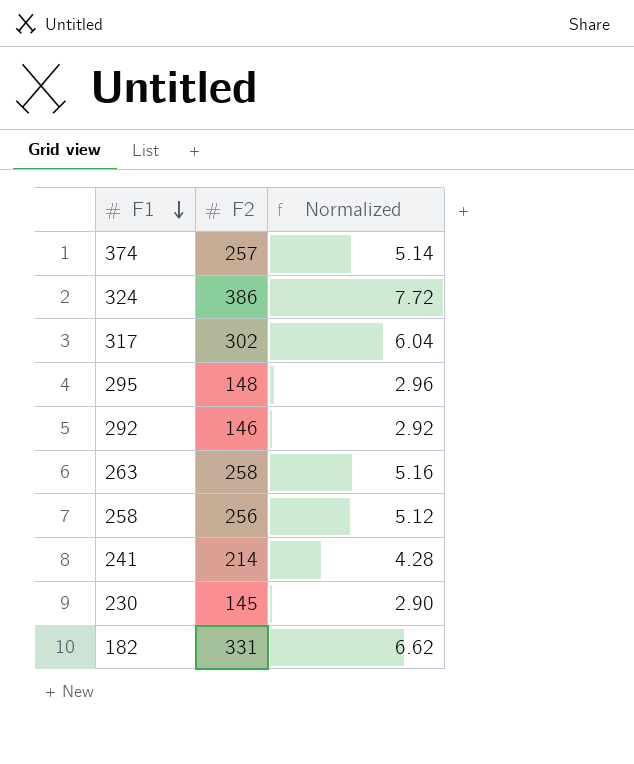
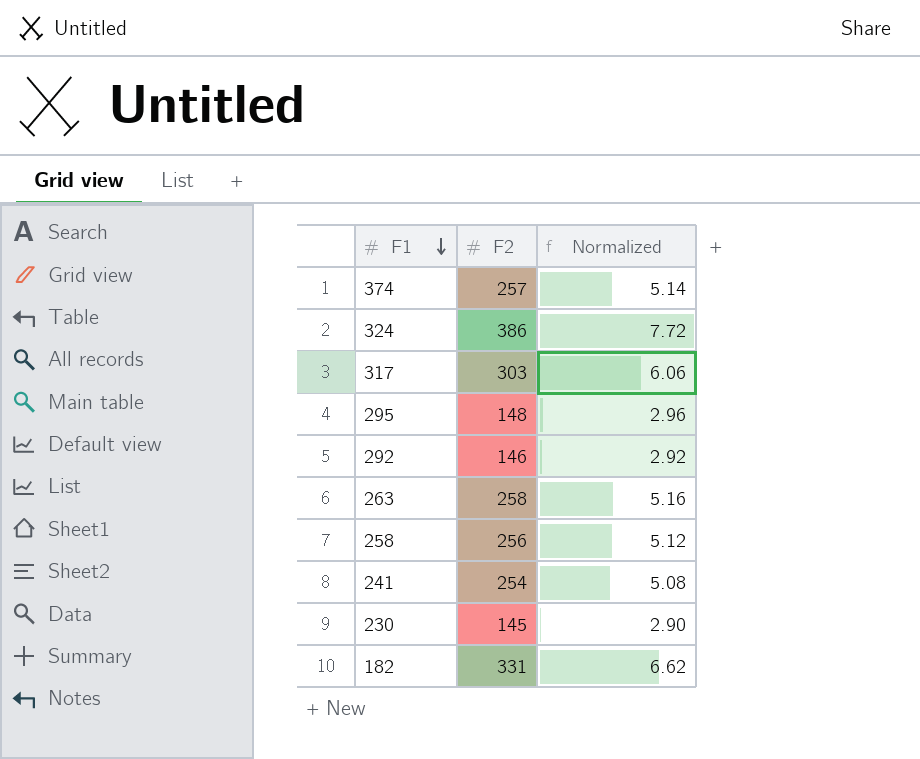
317 | F2: 302 -> 303
317 | Normalized: 6.04 -> 6.06
241 | F2: 214 -> 254
241 | Normalized: 4.28 -> 5.08

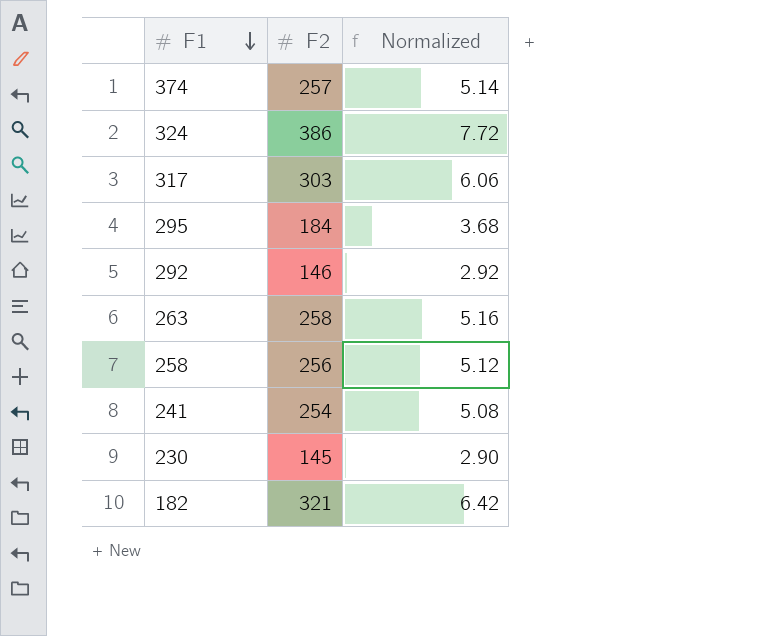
295 | F2: 148 -> 184
295 | Normalized: 2.96 -> 3.68
182 | F2: 331 -> 321
182 | Normalized: 6.62 -> 6.42

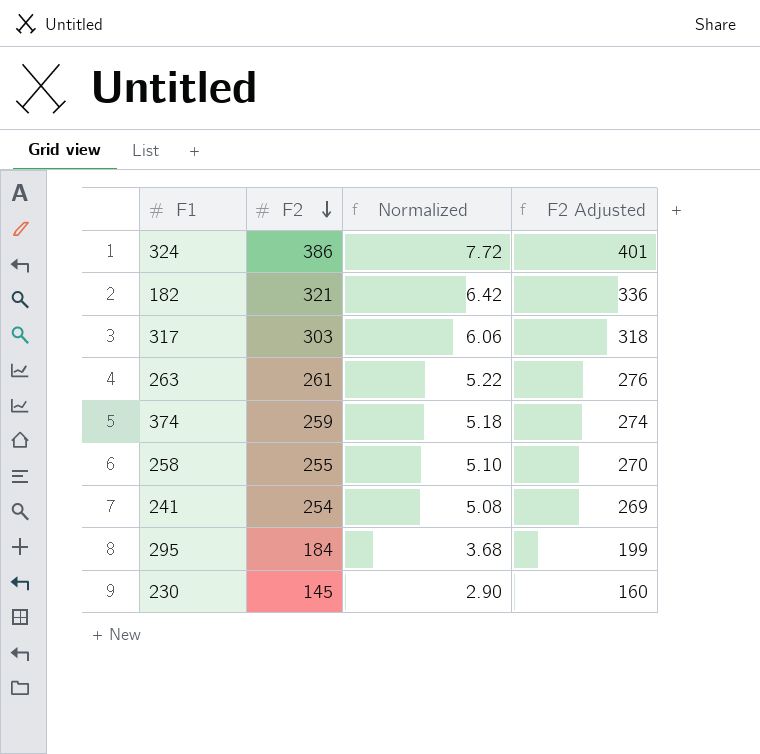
row order: F1 descending -> F2 descending
column F2 Adjusted | formula: none -> [F2] + 15
row 292: 146 | 2.92 -> none
263 | F2: 258 -> 261
263 | Normalized: 5.16 -> 5.22
374 | F2: 257 -> 259
374 | Normalized: 5.14 -> 5.18
258 | F2: 256 -> 255
258 | Normalized: 5.12 -> 5.10

